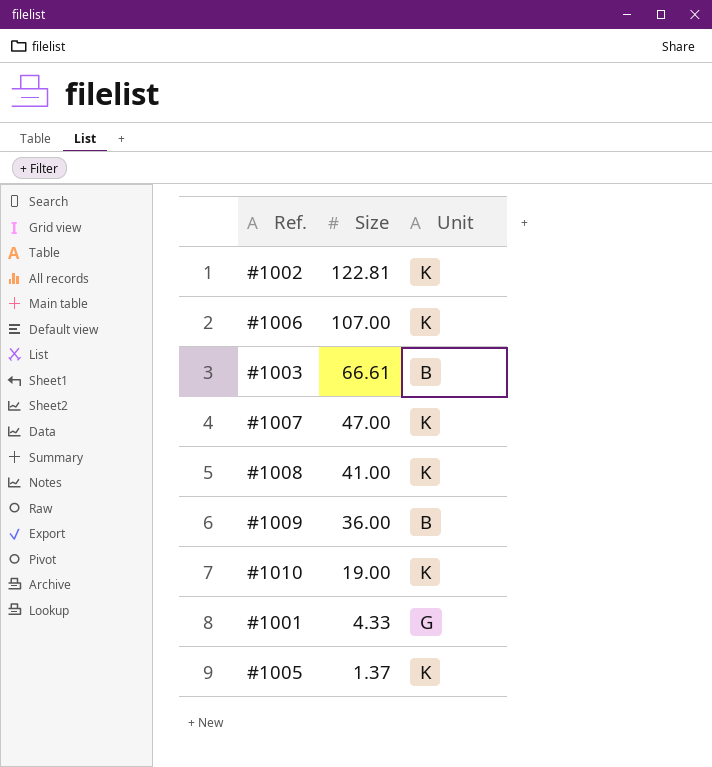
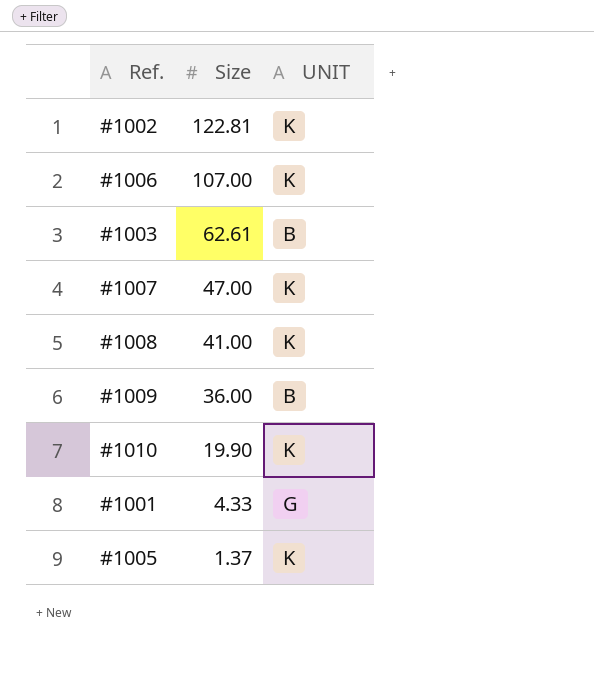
column name: Unit -> UNIT
#1003 | Size: 66.61 -> 62.61
#1010 | Size: 19.00 -> 19.90

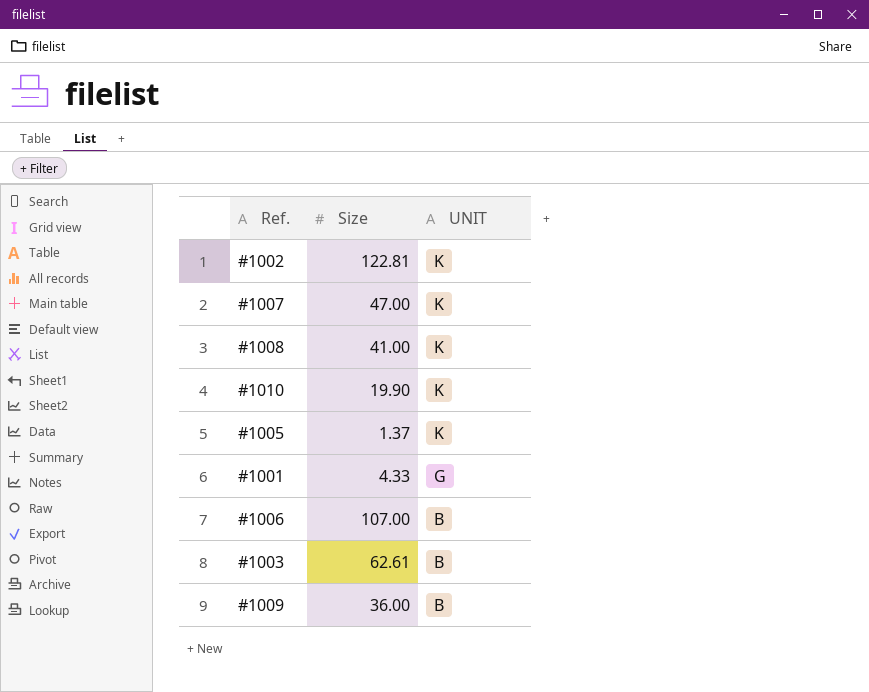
row order: Size descending -> UNIT descending
#1006 | UNIT: K -> B

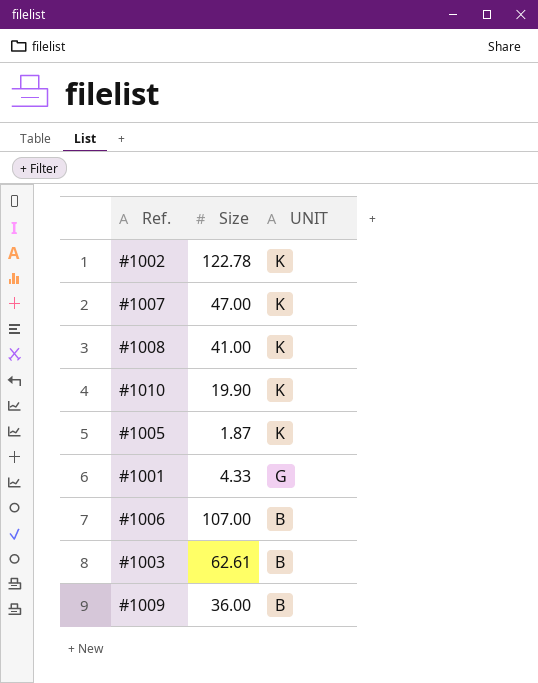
#1002 | Size: 122.81 -> 122.78
#1005 | Size: 1.37 -> 1.87

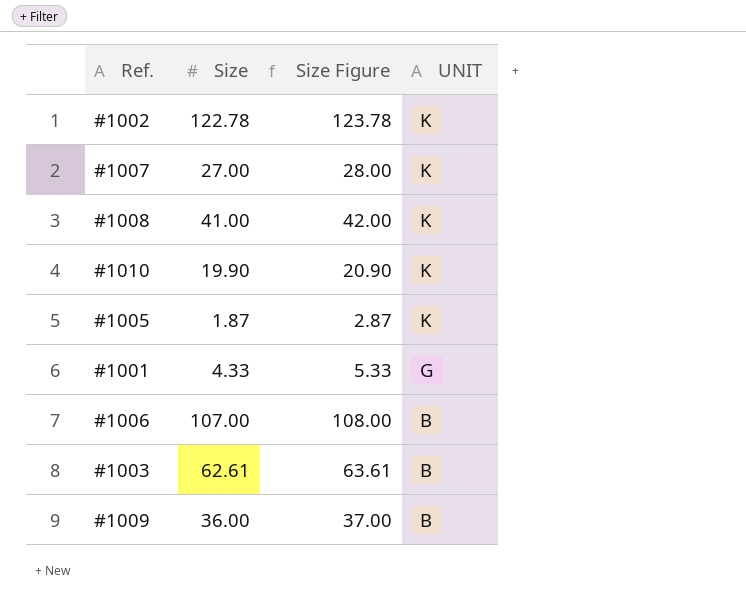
column Size Figure | formula: none -> [Size] + 1
#1007 | Size: 47.00 -> 27.00

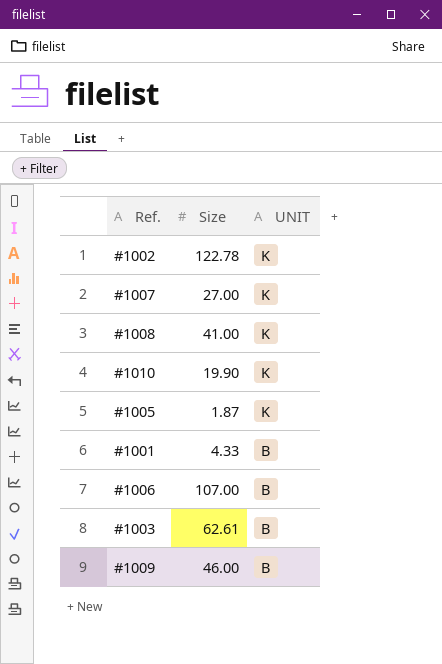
column Size Figure | formula: [Size] + 1 -> none
#1001 | UNIT: G -> B
#1009 | Size: 36.00 -> 46.00

